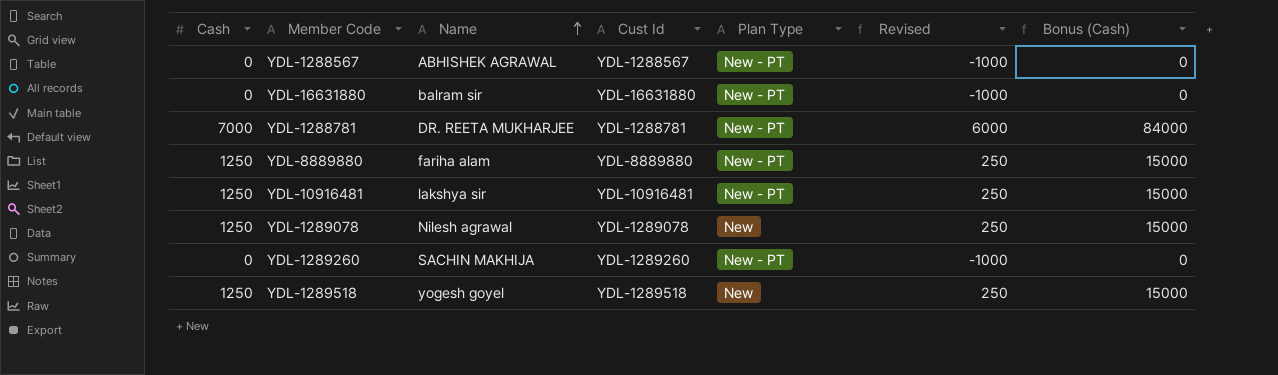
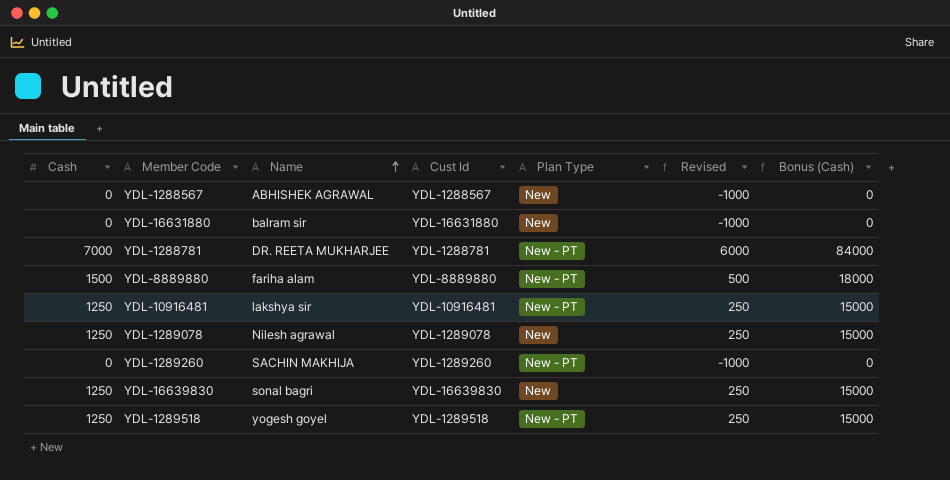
YDL-1288567 | Plan Type: New - PT -> New
YDL-16631880 | Plan Type: New - PT -> New
YDL-8889880 | Cash: 1250 -> 1500
YDL-8889880 | Revised: 250 -> 500
YDL-8889880 | Bonus (Cash): 15000 -> 18000
row YDL-16639830: none -> 1250 | sonal bagri | YDL-16639830 | New | 250 | 15000
YDL-1289518 | Plan Type: New -> New - PT

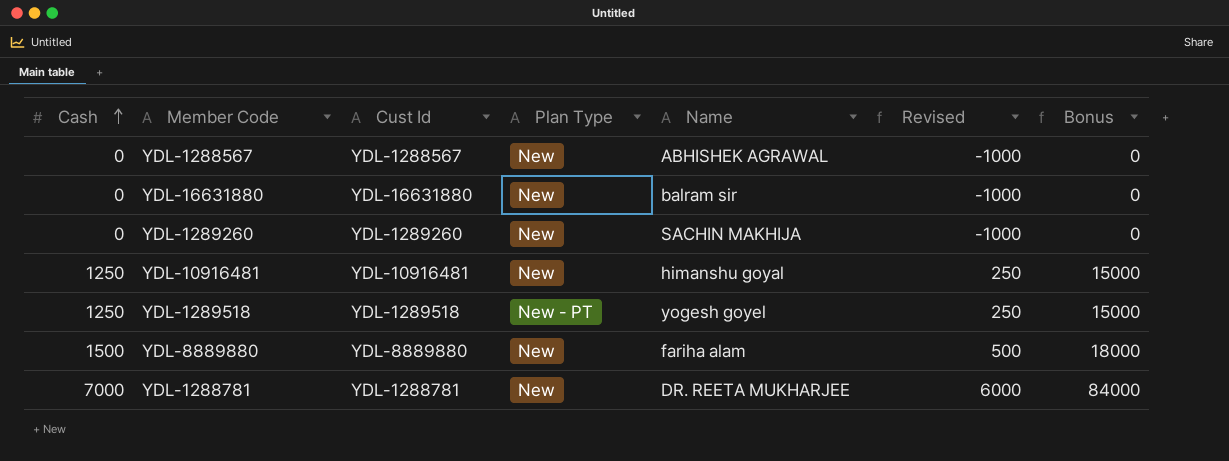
row order: Name ascending -> Cash ascending
column Name | position: 3 -> 5
column name: Bonus (Cash) -> Bonus
row YDL-1289078: 1250 | Nilesh agrawal | YDL-1289078 | New | 250 | 15000 -> none
row YDL-16639830: 1250 | sonal bagri | YDL-16639830 | New | 250 | 15000 -> none
YDL-1289260 | Plan Type: New - PT -> New
YDL-10916481 | Plan Type: New - PT -> New
YDL-10916481 | Name: lakshya sir -> himanshu goyal
YDL-8889880 | Plan Type: New - PT -> New
YDL-1288781 | Plan Type: New - PT -> New

